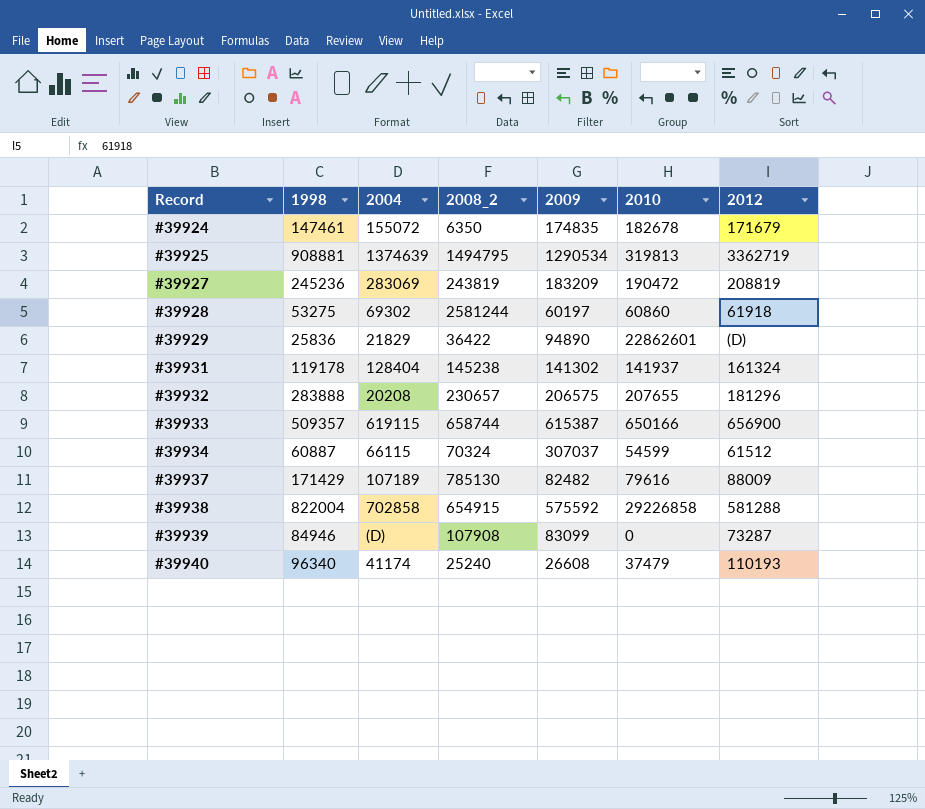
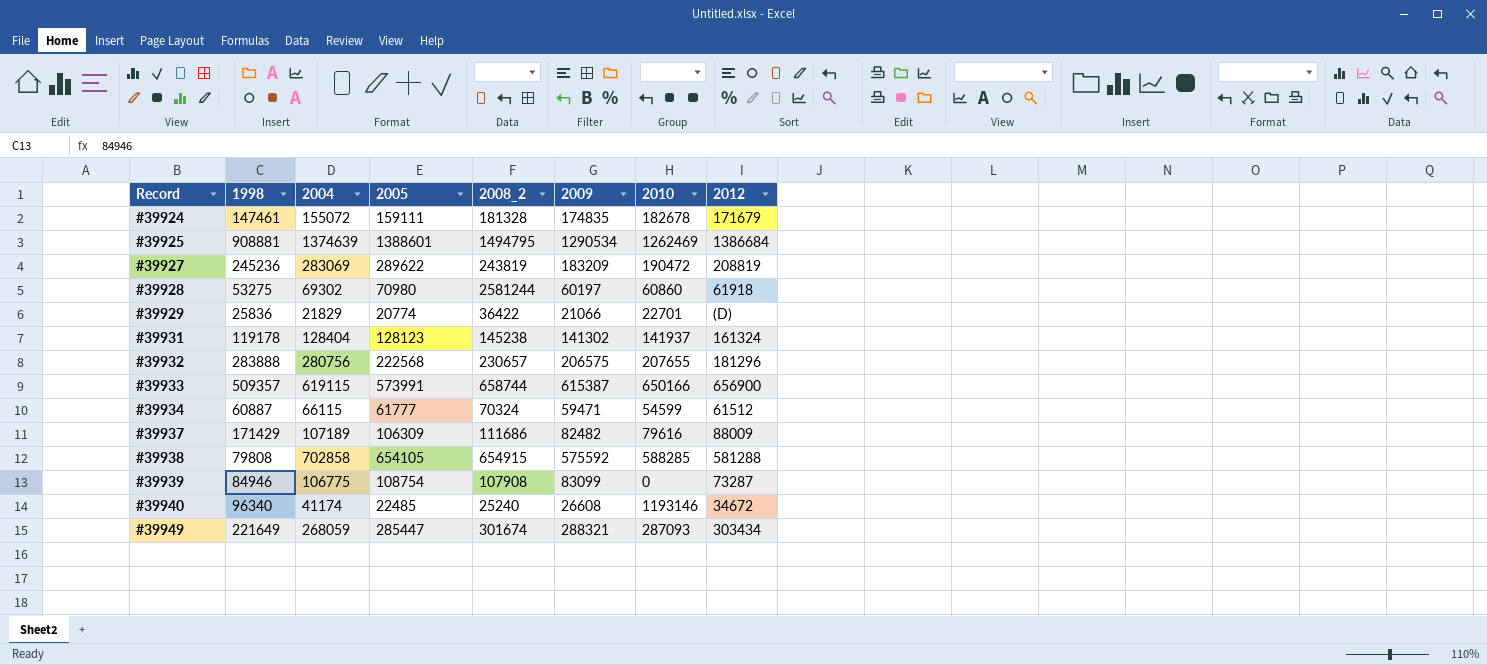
column 2005 | position: none -> 4
#39924 | 2008_2: 6350 -> 181328
#39925 | 2010: 319813 -> 1262469
#39925 | 2012: 3362719 -> 1386684
#39929 | 2009: 94890 -> 21066
#39929 | 2010: 22862601 -> 22701
#39932 | 2004: 20208 -> 280756
#39934 | 2009: 307037 -> 59471
#39937 | 2008_2: 785130 -> 111686
#39938 | 1998: 822004 -> 79808
#39938 | 2010: 29226858 -> 588285
#39939 | 2004: (D) -> 106775
#39940 | 2010: 37479 -> 1193146
#39940 | 2012: 110193 -> 34672
row #39949: none -> 221649 | 268059 | 285447 | 301674 | 288321 | 287093 | 303434

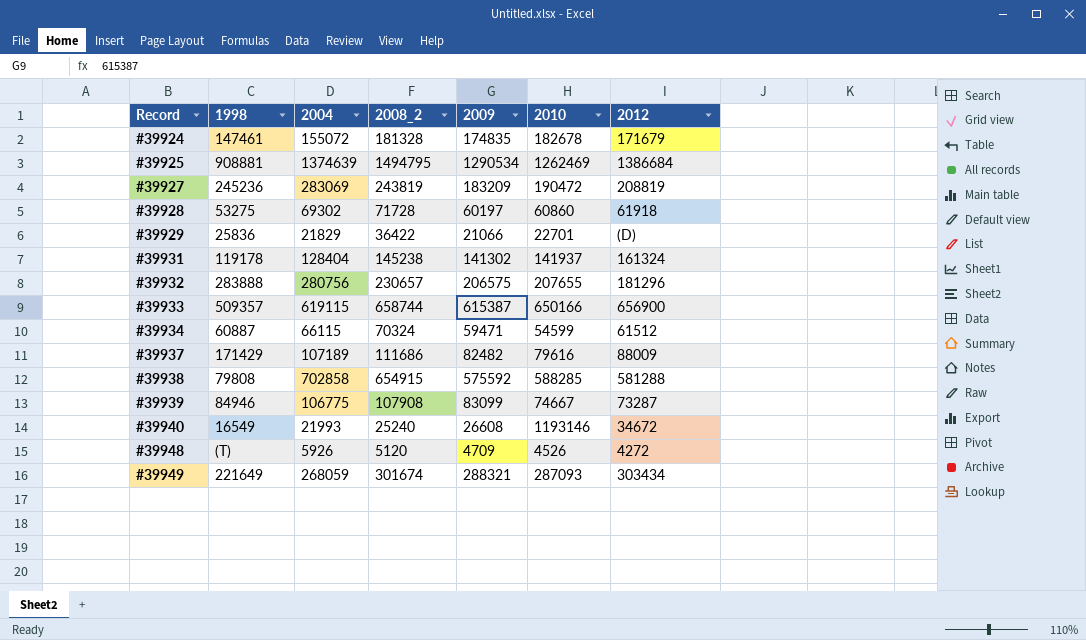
column 2005 | position: 4 -> none
#39928 | 2008_2: 2581244 -> 71728
#39939 | 2010: 0 -> 74667
#39940 | 1998: 96340 -> 16549
#39940 | 2004: 41174 -> 21993
row #39948: none -> (T) | 5926 | 5120 | 4709 | 4526 | 4272

